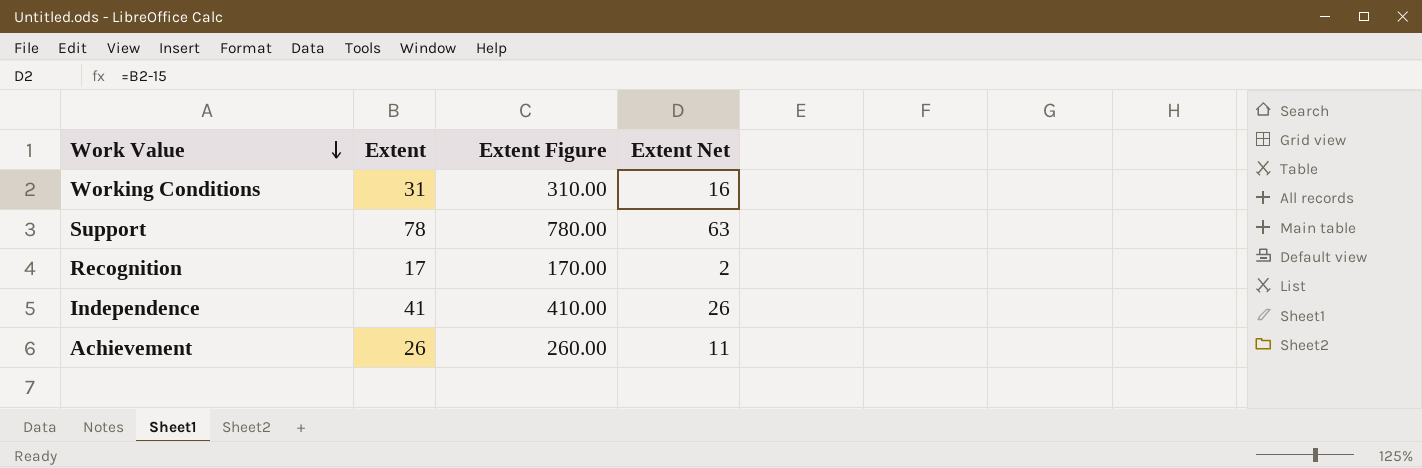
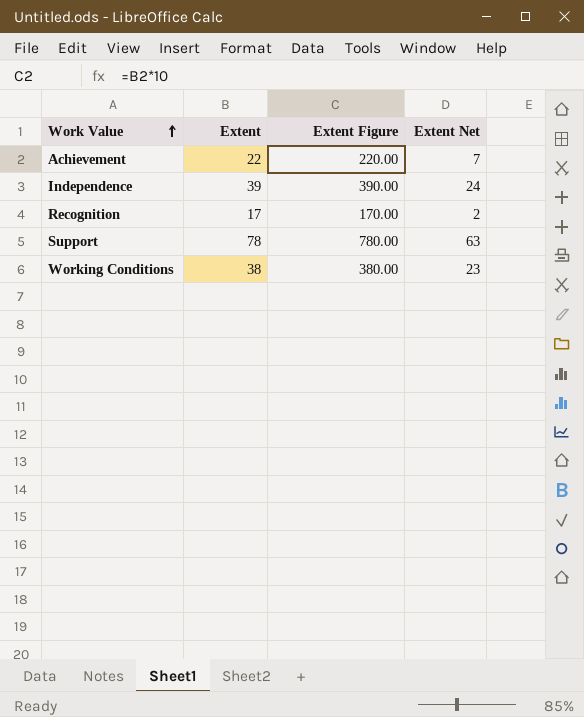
row order: Work Value descending -> Work Value ascending
Achievement | Extent: 26 -> 22
Achievement | Extent Figure: 260.00 -> 220.00
Achievement | Extent Net: 11 -> 7
Independence | Extent: 41 -> 39
Independence | Extent Figure: 410.00 -> 390.00
Independence | Extent Net: 26 -> 24
Working Conditions | Extent: 31 -> 38
Working Conditions | Extent Figure: 310.00 -> 380.00
Working Conditions | Extent Net: 16 -> 23

